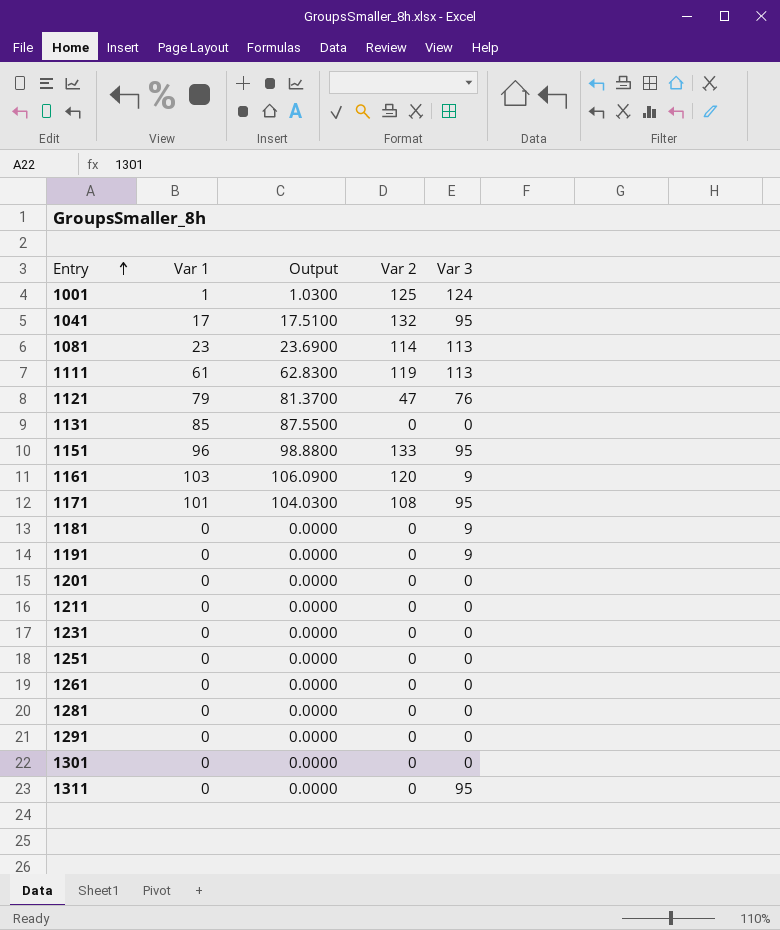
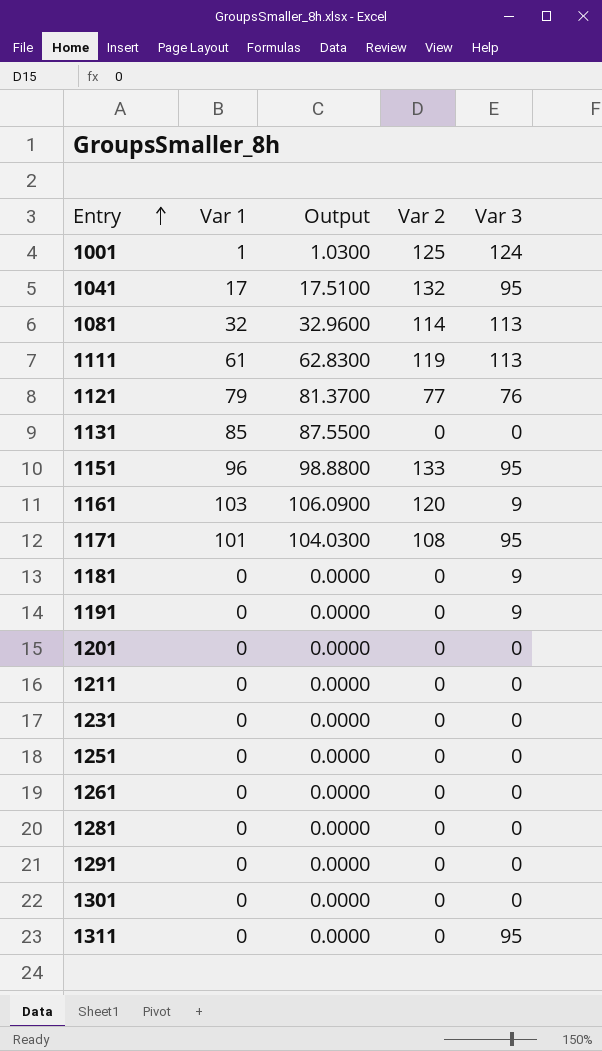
1081 | Var 1: 23 -> 32
1081 | Output: 23.6900 -> 32.9600
1121 | Var 2: 47 -> 77

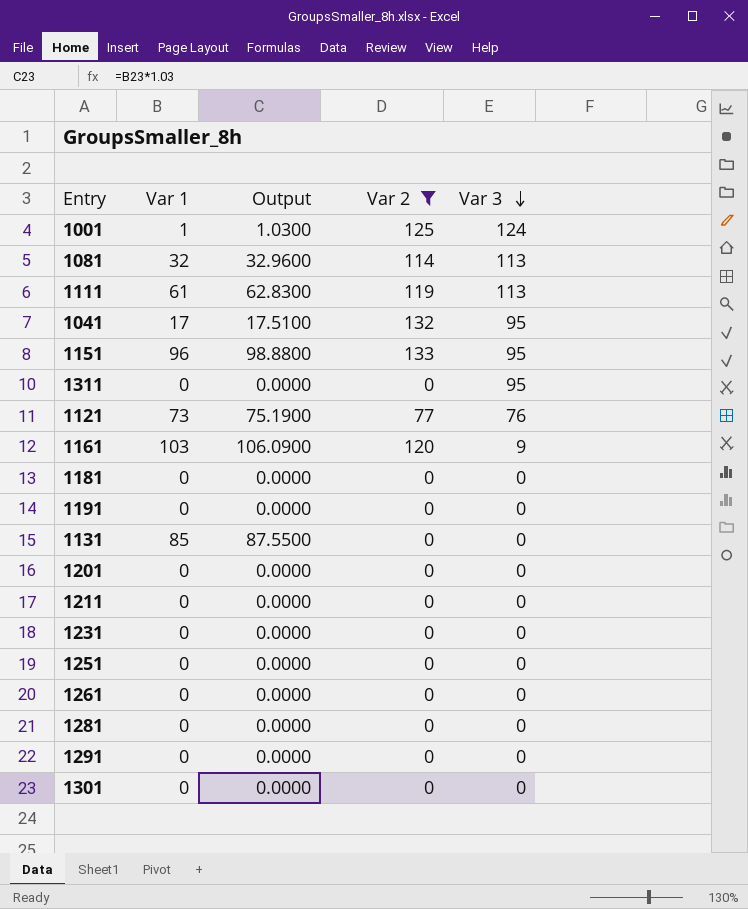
filter: none -> Var 2 != 108
row order: Entry ascending -> Var 3 descending
1121 | Var 1: 79 -> 73
1121 | Output: 81.3700 -> 75.1900
1181 | Var 3: 9 -> 0
1191 | Var 3: 9 -> 0

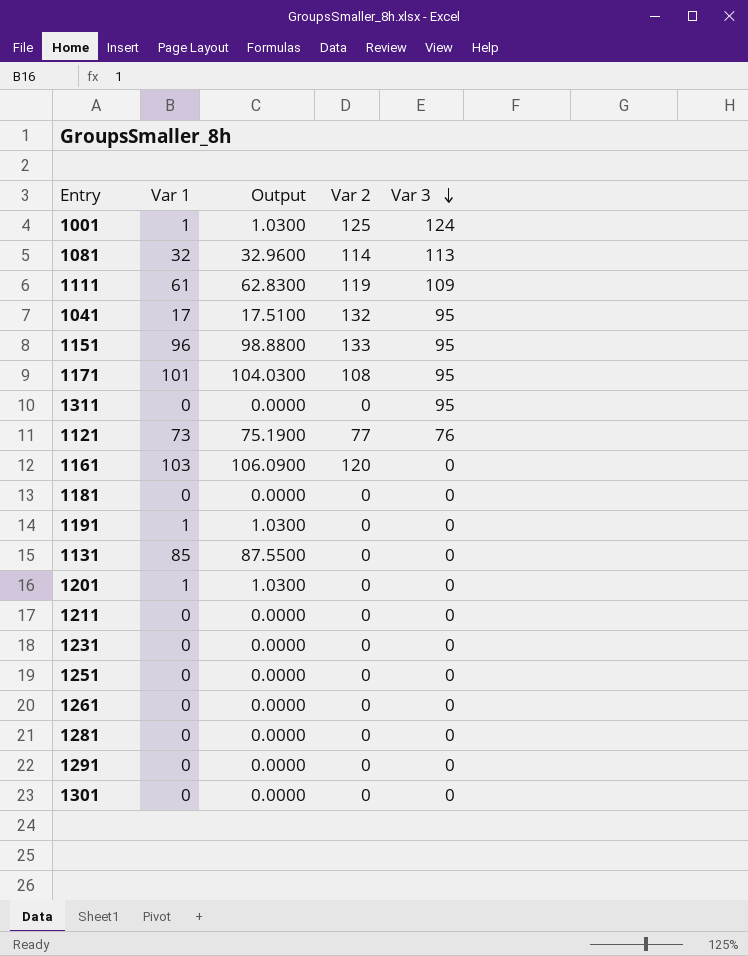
filter: Var 2 != 108 -> none
1111 | Var 3: 113 -> 109
1161 | Var 3: 9 -> 0
1191 | Var 1: 0 -> 1
1191 | Output: 0.0000 -> 1.0300
1201 | Var 1: 0 -> 1
1201 | Output: 0.0000 -> 1.0300

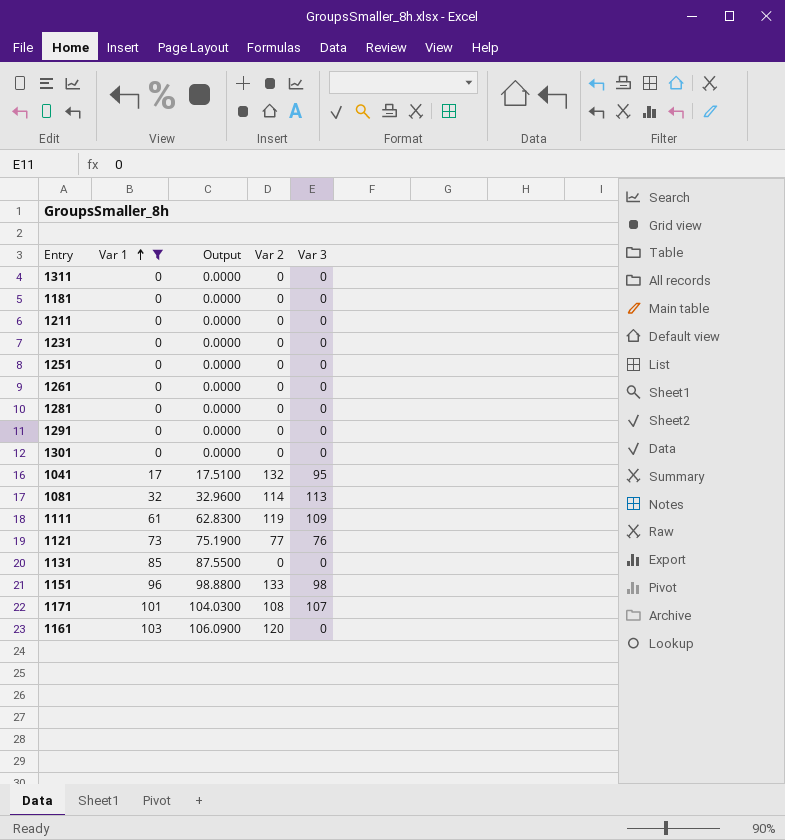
filter: none -> Var 1 != 1
row order: Var 3 descending -> Var 1 ascending
1311 | Var 3: 95 -> 0
1151 | Var 3: 95 -> 98
1171 | Var 3: 95 -> 107

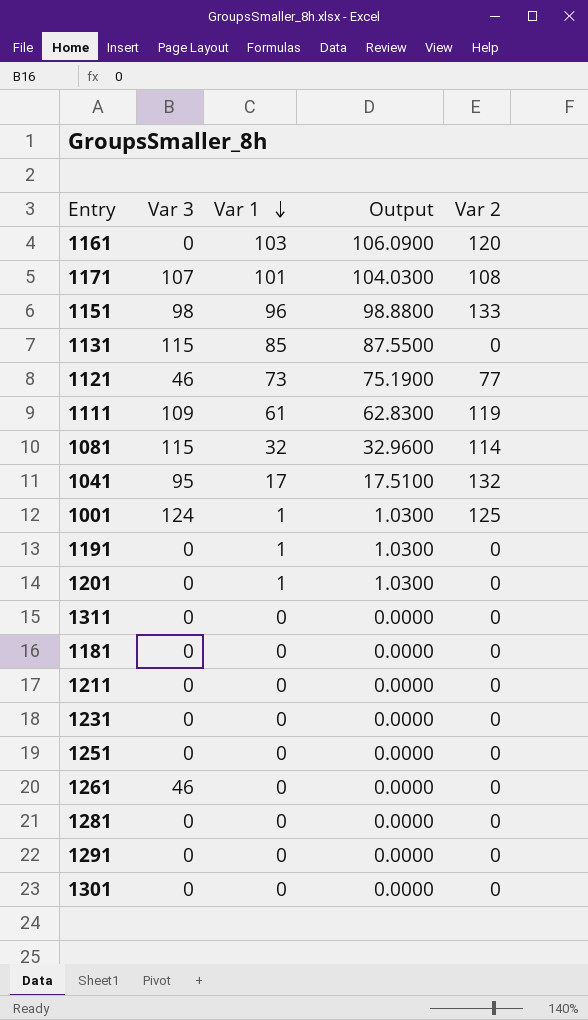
filter: Var 1 != 1 -> none
row order: Var 1 ascending -> Var 1 descending
column Var 3 | position: 5 -> 2
1131 | Var 3: 0 -> 115
1121 | Var 3: 76 -> 46
1081 | Var 3: 113 -> 115
1261 | Var 3: 0 -> 46

